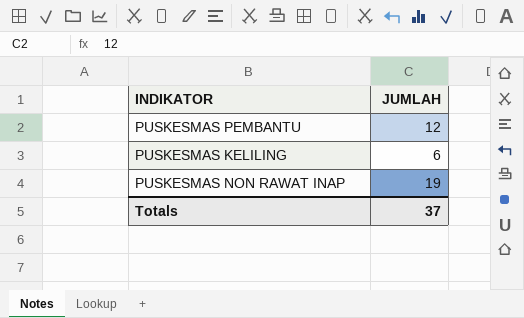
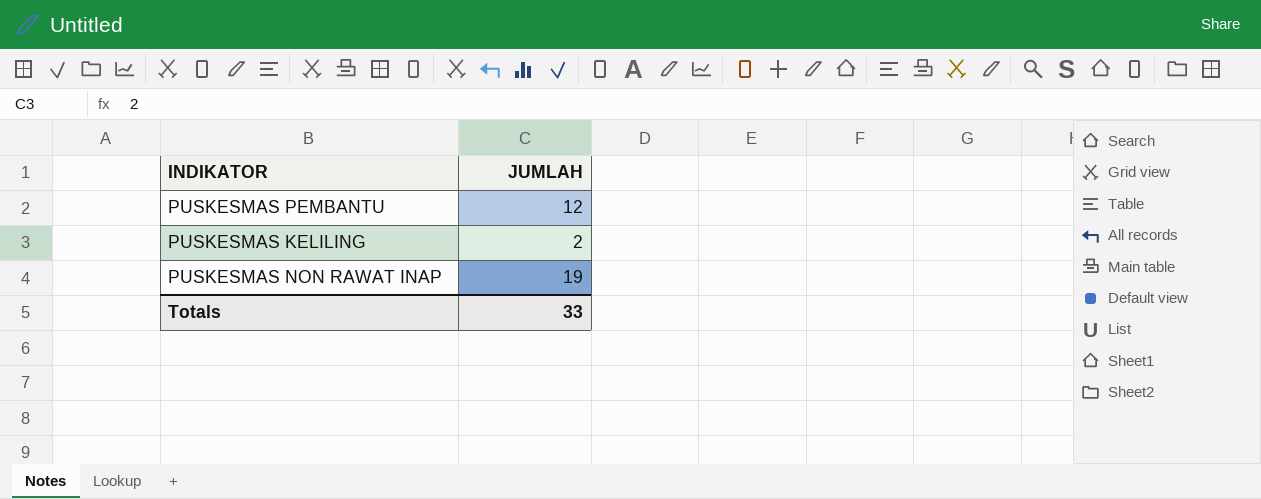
PUSKESMAS KELILING | JUMLAH: 6 -> 2
Totals | JUMLAH: 37 -> 33

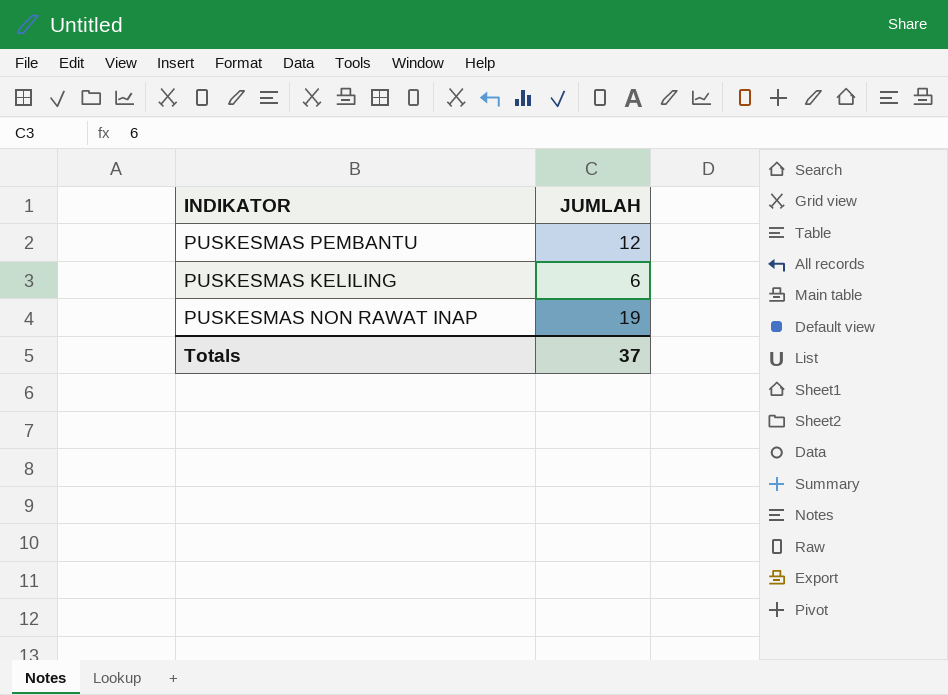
PUSKESMAS KELILING | JUMLAH: 2 -> 6
Totals | JUMLAH: 33 -> 37

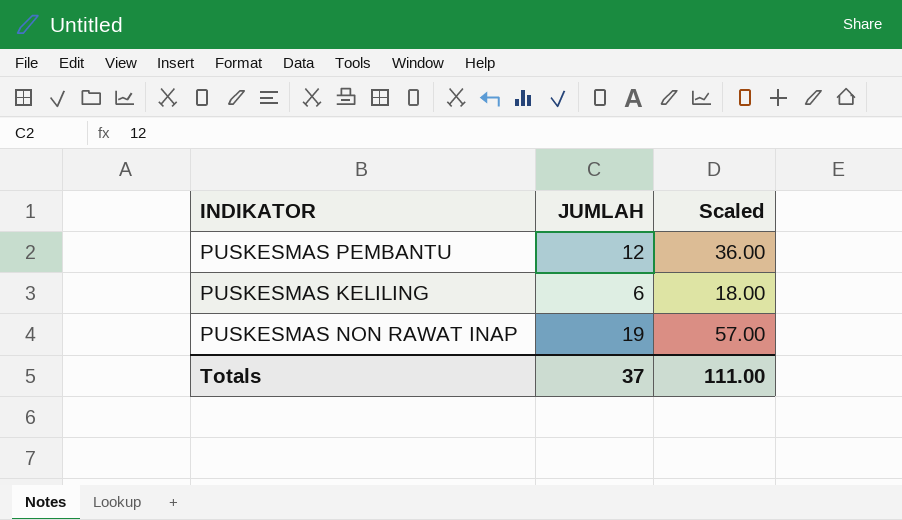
column Scaled | formula: none -> [JUMLAH] * 3

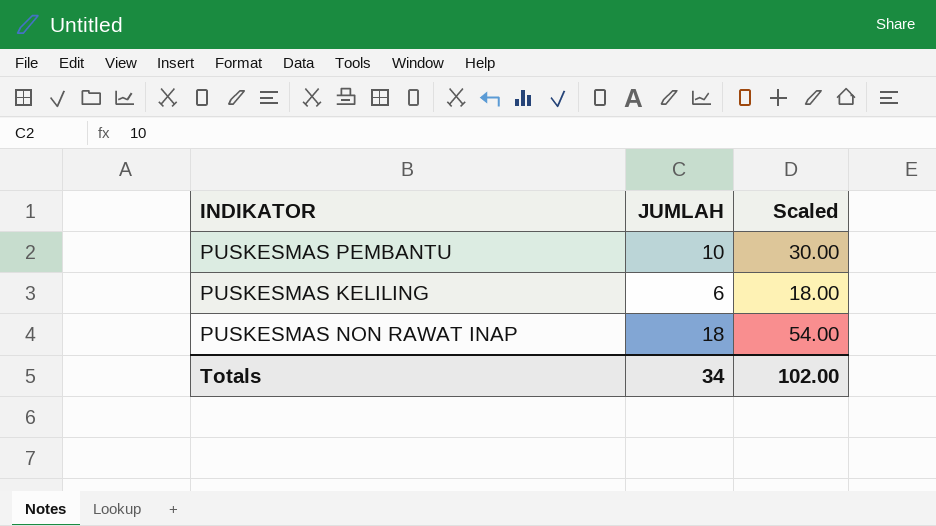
PUSKESMAS PEMBANTU | JUMLAH: 12 -> 10
PUSKESMAS PEMBANTU | Scaled: 36.00 -> 30.00
PUSKESMAS NON RAWAT INAP | JUMLAH: 19 -> 18
PUSKESMAS NON RAWAT INAP | Scaled: 57.00 -> 54.00
Totals | JUMLAH: 37 -> 34
Totals | Scaled: 111.00 -> 102.00

